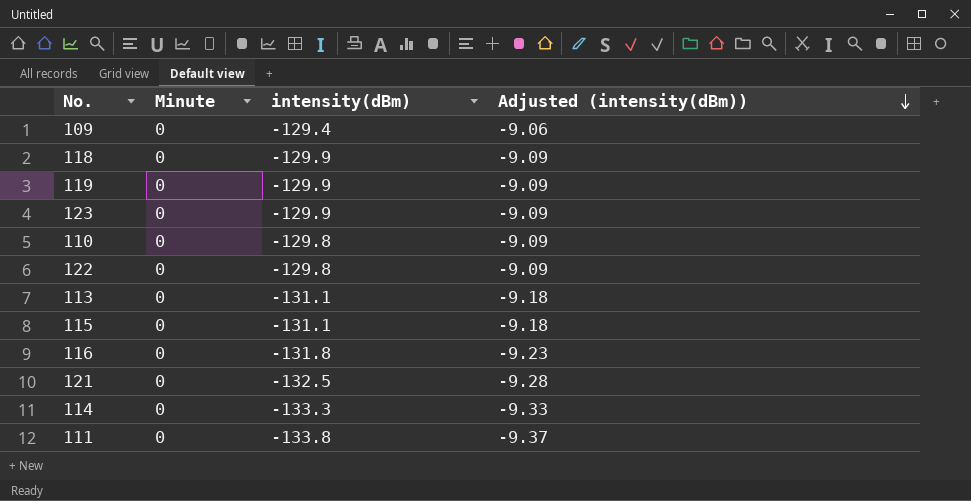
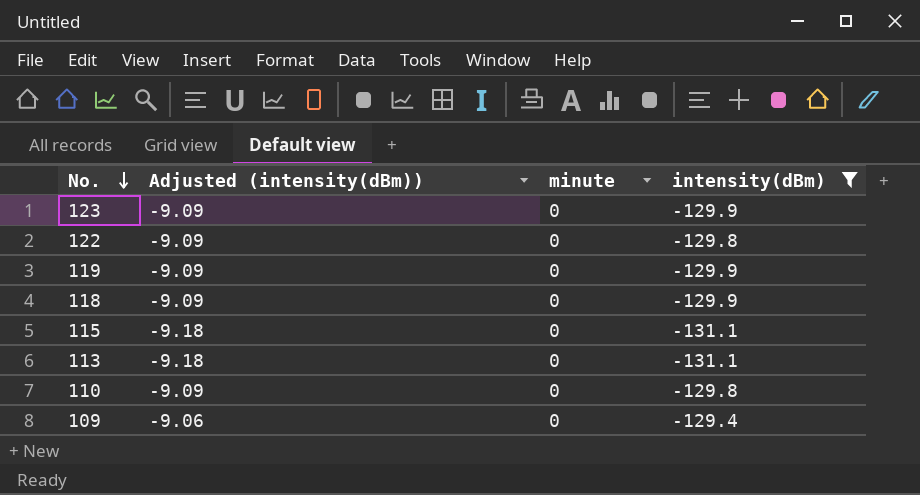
filter: none -> intensity(dBm) >= -131.1
row order: Adjusted (intensity(dBm)) descending -> No. descending
column Adjusted (intensity(dBm)) | position: 4 -> 2
column name: Minute -> minute

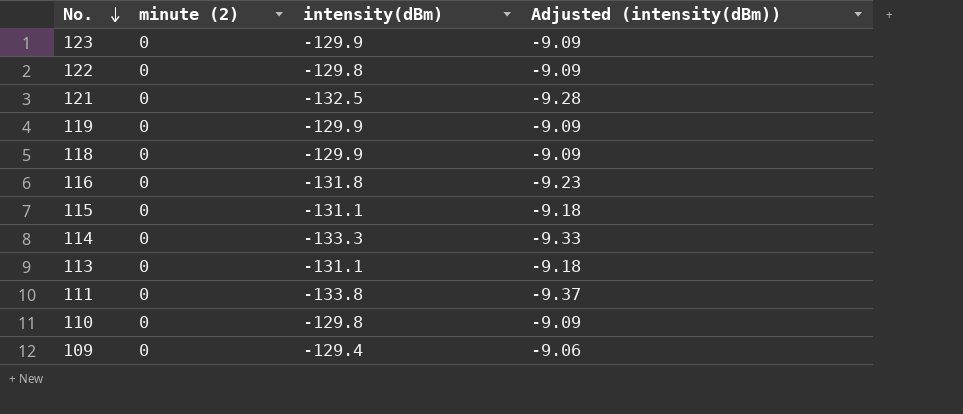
filter: intensity(dBm) >= -131.1 -> none
column name: minute -> minute (2)
column Adjusted (intensity(dBm)) | position: 2 -> 4

